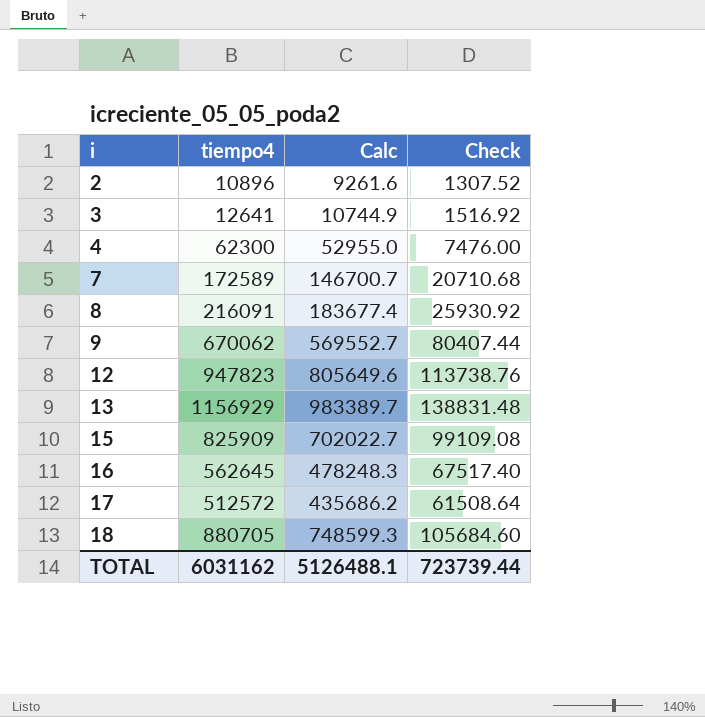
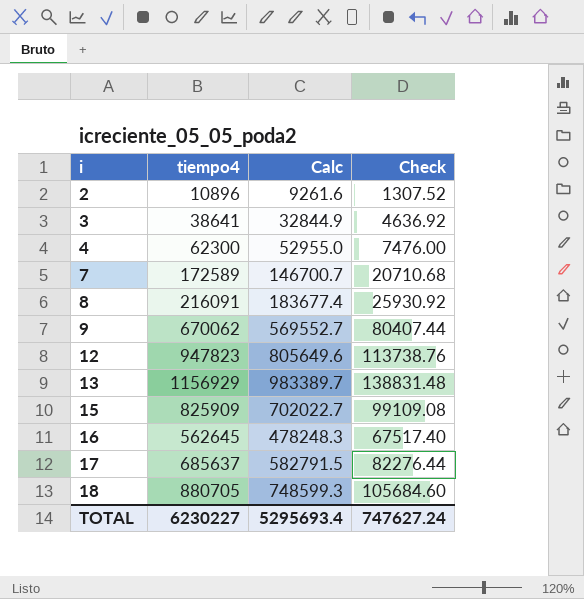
3 | tiempo4: 12641 -> 38641
3 | Calc: 10744.9 -> 32844.9
3 | Check: 1516.92 -> 4636.92
17 | tiempo4: 512572 -> 685637
17 | Calc: 435686.2 -> 582791.5
17 | Check: 61508.64 -> 82276.44
TOTAL | tiempo4: 6031162 -> 6230227
TOTAL | Calc: 5126488.1 -> 5295693.4
TOTAL | Check: 723739.44 -> 747627.24

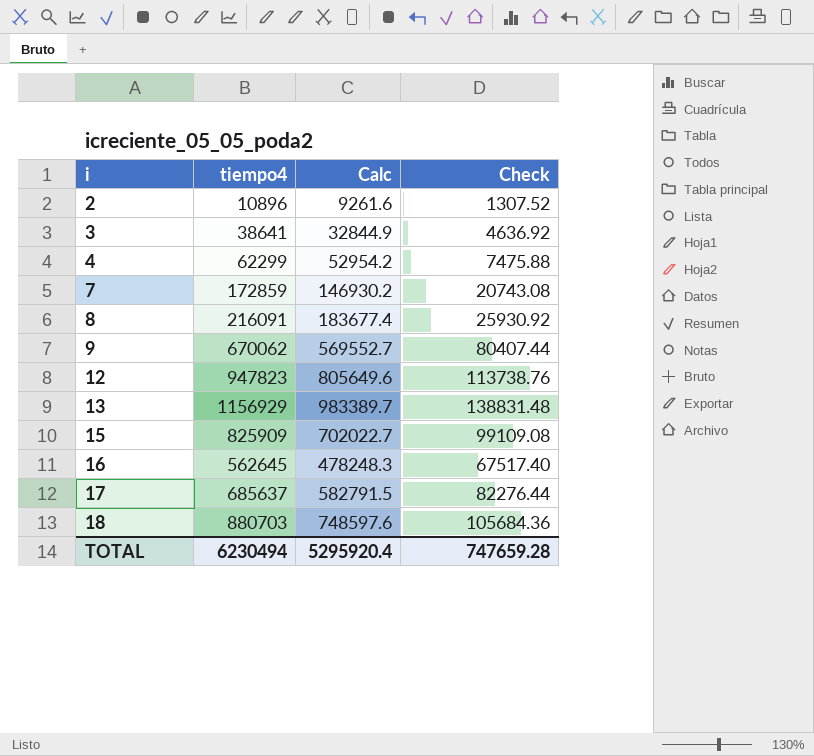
4 | tiempo4: 62300 -> 62299
4 | Calc: 52955.0 -> 52954.2
4 | Check: 7476.00 -> 7475.88
7 | tiempo4: 172589 -> 172859
7 | Calc: 146700.7 -> 146930.2
7 | Check: 20710.68 -> 20743.08
18 | tiempo4: 880705 -> 880703
18 | Calc: 748599.3 -> 748597.6
18 | Check: 105684.60 -> 105684.36
TOTAL | tiempo4: 6230227 -> 6230494
TOTAL | Calc: 5295693.4 -> 5295920.4
TOTAL | Check: 747627.24 -> 747659.28

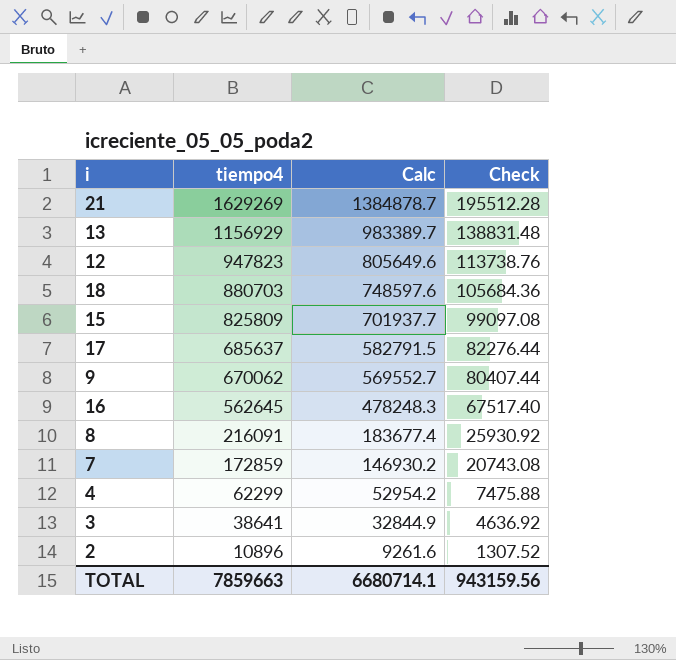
row order: i ascending -> tiempo4 descending
row 21: none -> 1629269 | 1384878.7 | 195512.28
15 | tiempo4: 825909 -> 825809
15 | Calc: 702022.7 -> 701937.7
15 | Check: 99109.08 -> 99097.08
TOTAL | tiempo4: 6230494 -> 7859663
TOTAL | Calc: 5295920.4 -> 6680714.1
TOTAL | Check: 747659.28 -> 943159.56

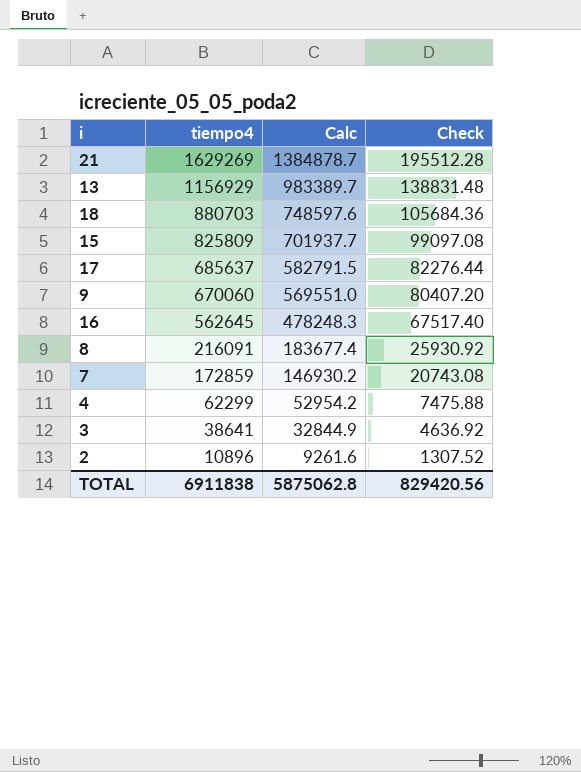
row 12: 947823 | 805649.6 | 113738.76 -> none
9 | tiempo4: 670062 -> 670060
9 | Calc: 569552.7 -> 569551.0
9 | Check: 80407.44 -> 80407.20
TOTAL | tiempo4: 7859663 -> 6911838
TOTAL | Calc: 6680714.1 -> 5875062.8
TOTAL | Check: 943159.56 -> 829420.56

